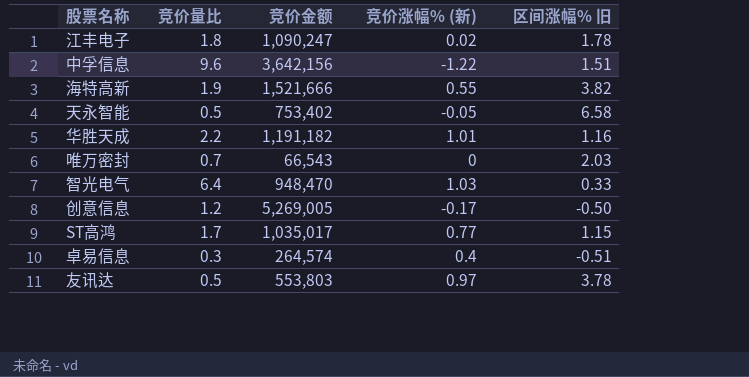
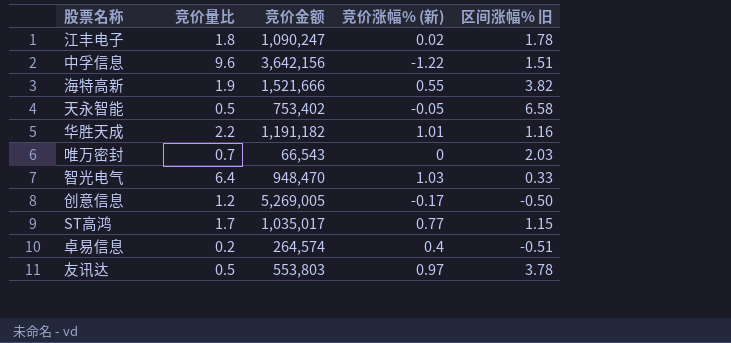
卓易信息 | 竞价量比: 0.3 -> 0.2

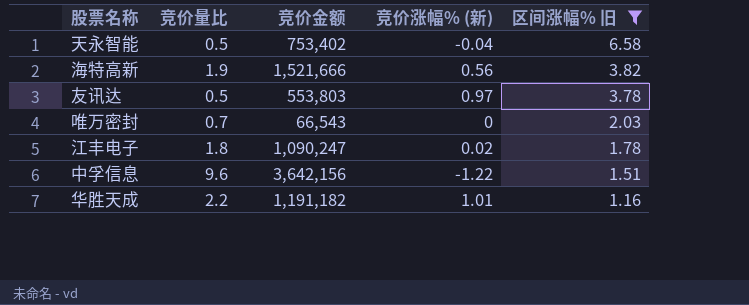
filter: none -> 区间涨幅% 旧 >= 1.16
row order: none -> 区间涨幅% 旧 descending
天永智能 | 竞价涨幅% (新): -0.05 -> -0.04
海特高新 | 竞价涨幅% (新): 0.55 -> 0.56

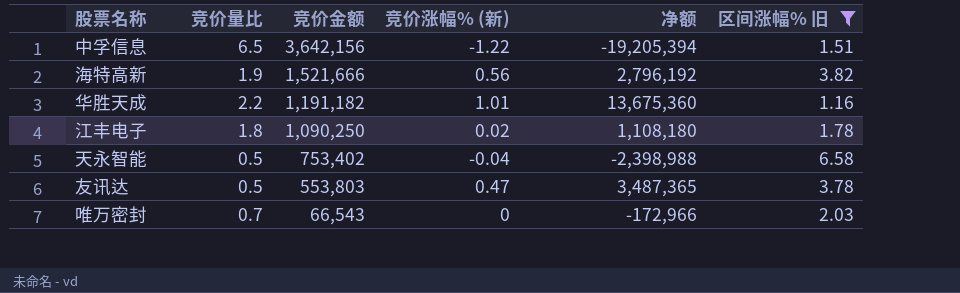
row order: 区间涨幅% 旧 descending -> 竞价金额 descending
column 净额 | position: none -> 5
中孚信息 | 竞价量比: 9.6 -> 6.5
江丰电子 | 竞价金额: 1,090,247 -> 1,090,250
友讯达 | 竞价涨幅% (新): 0.97 -> 0.47

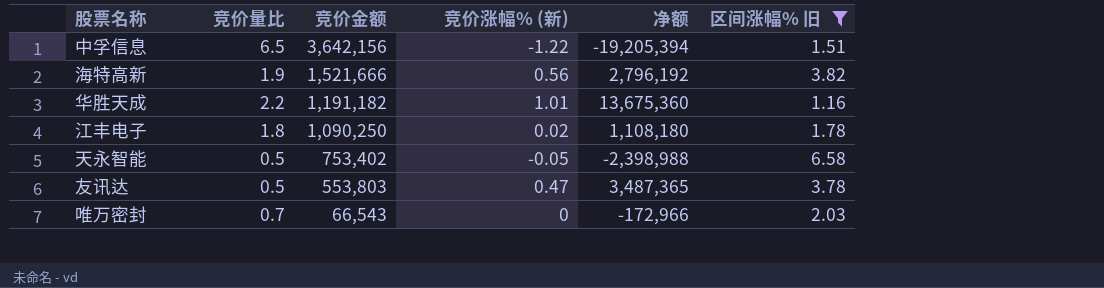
天永智能 | 竞价涨幅% (新): -0.04 -> -0.05

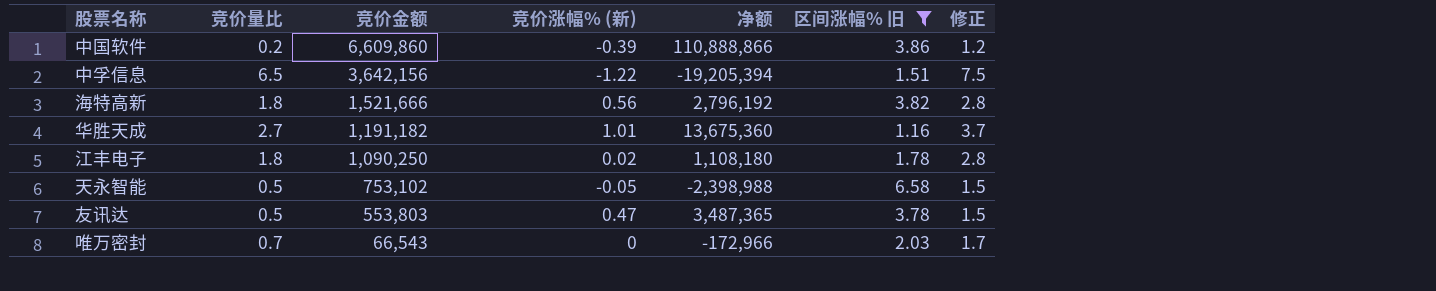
column 修正 | formula: none -> [竞价量比] + 1
row 中国软件: none -> 0.2 | 6,609,860 | -0.39 | 110,888,866 | 3.86 | 1.2
海特高新 | 竞价量比: 1.9 -> 1.8
华胜天成 | 竞价量比: 2.2 -> 2.7
天永智能 | 竞价金额: 753,402 -> 753,102

